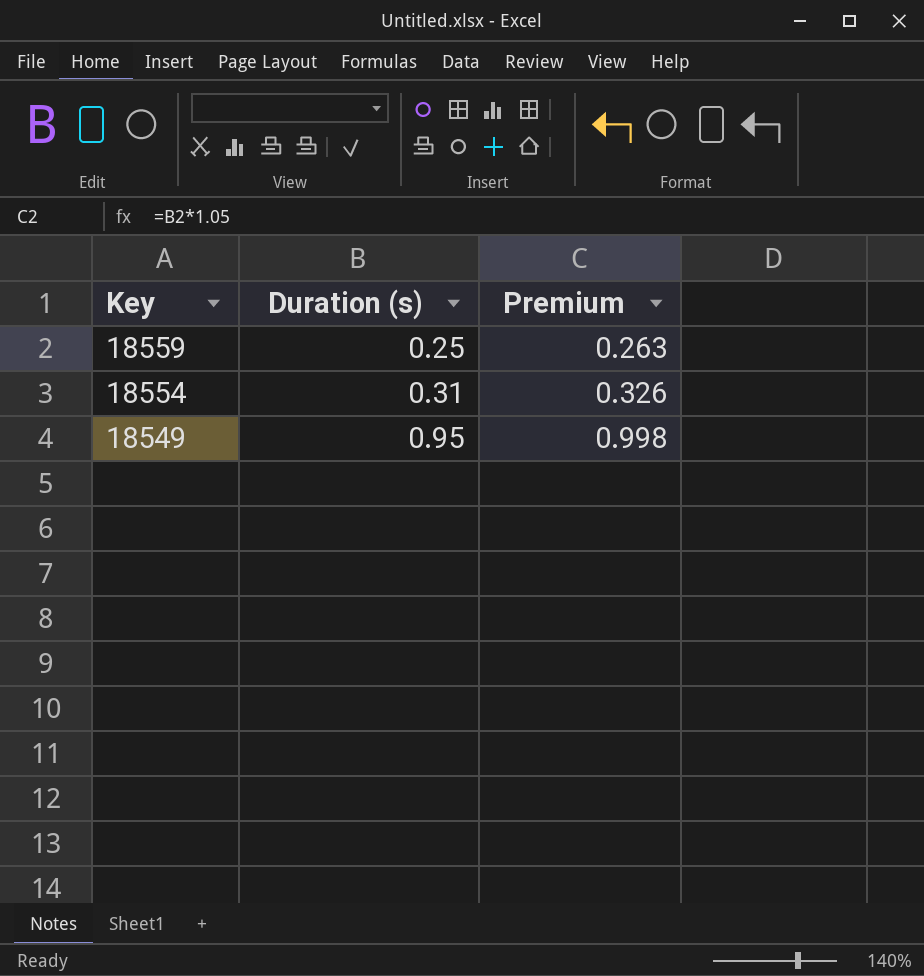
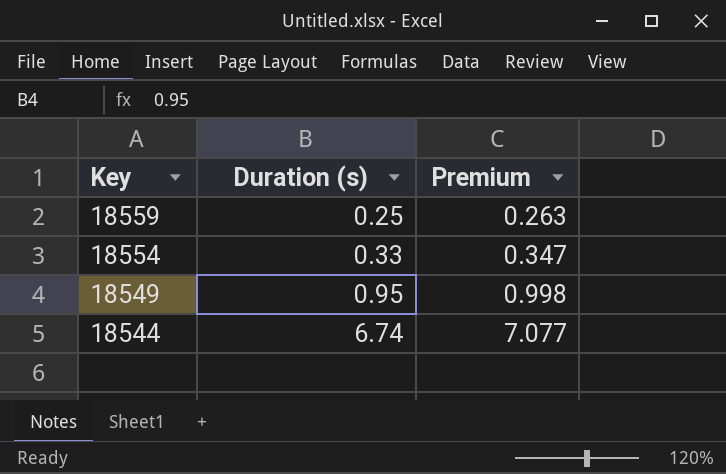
18554 | Duration (s): 0.31 -> 0.33
18554 | Premium: 0.326 -> 0.347
row 18544: none -> 6.74 | 7.077

